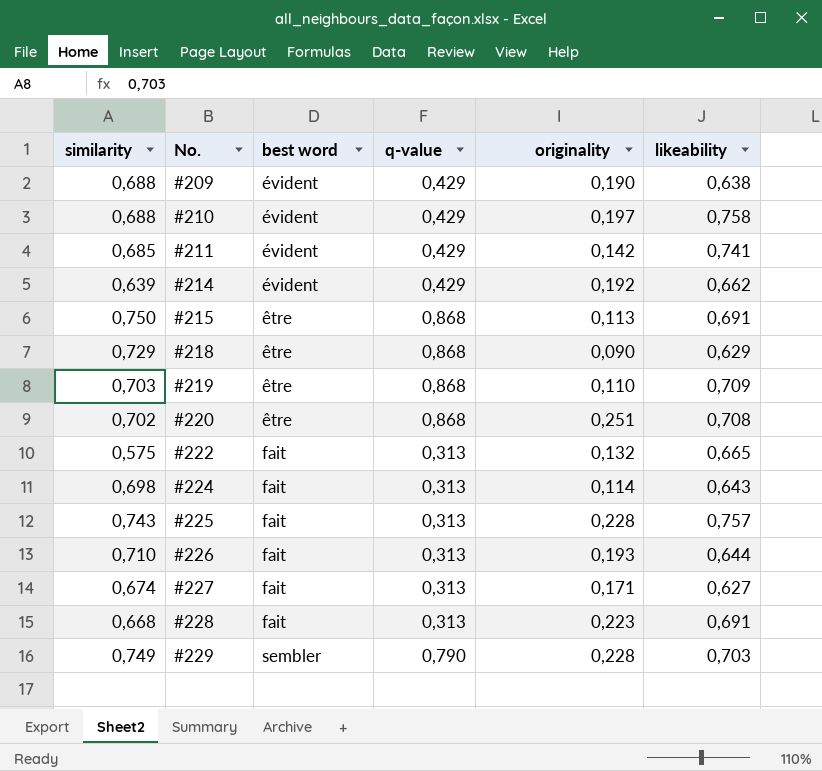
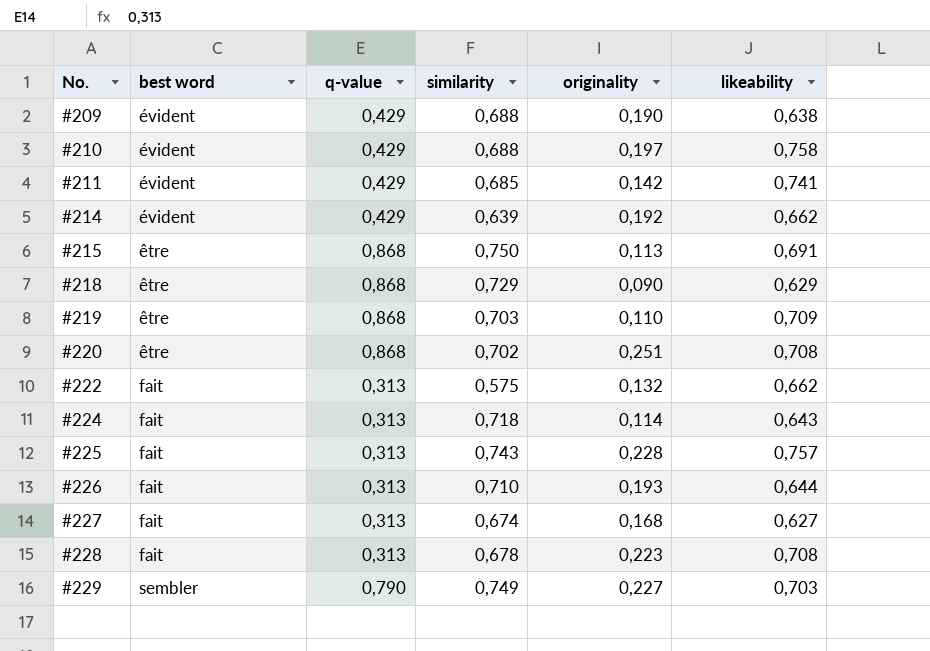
column similarity | position: 1 -> 4
#222 | likeability: 0,665 -> 0,662
#224 | similarity: 0,698 -> 0,718
#227 | originality: 0,171 -> 0,168
#228 | similarity: 0,668 -> 0,678
#228 | likeability: 0,691 -> 0,708
#229 | originality: 0,228 -> 0,227

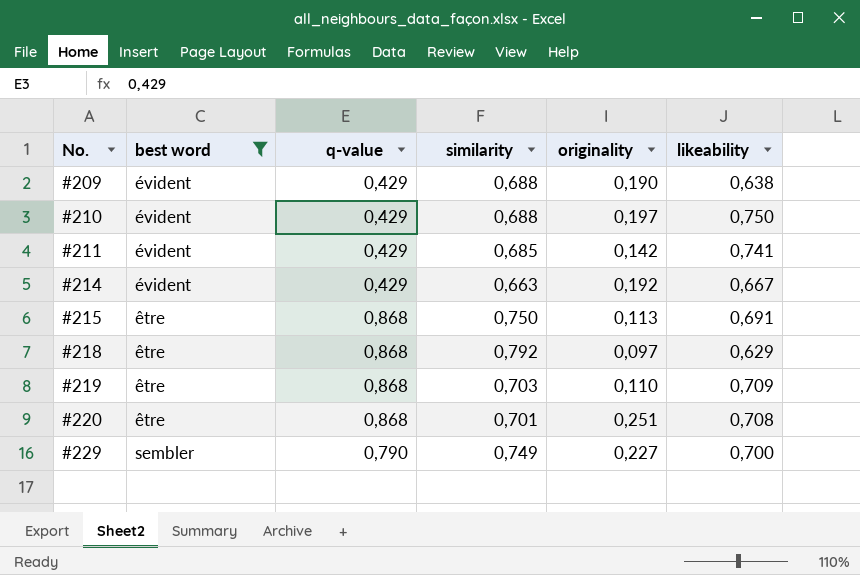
filter: none -> best word != fait
#210 | likeability: 0,758 -> 0,750
#214 | similarity: 0,639 -> 0,663
#214 | likeability: 0,662 -> 0,667
#218 | similarity: 0,729 -> 0,792
#218 | originality: 0,090 -> 0,097
#220 | similarity: 0,702 -> 0,701
#229 | likeability: 0,703 -> 0,700

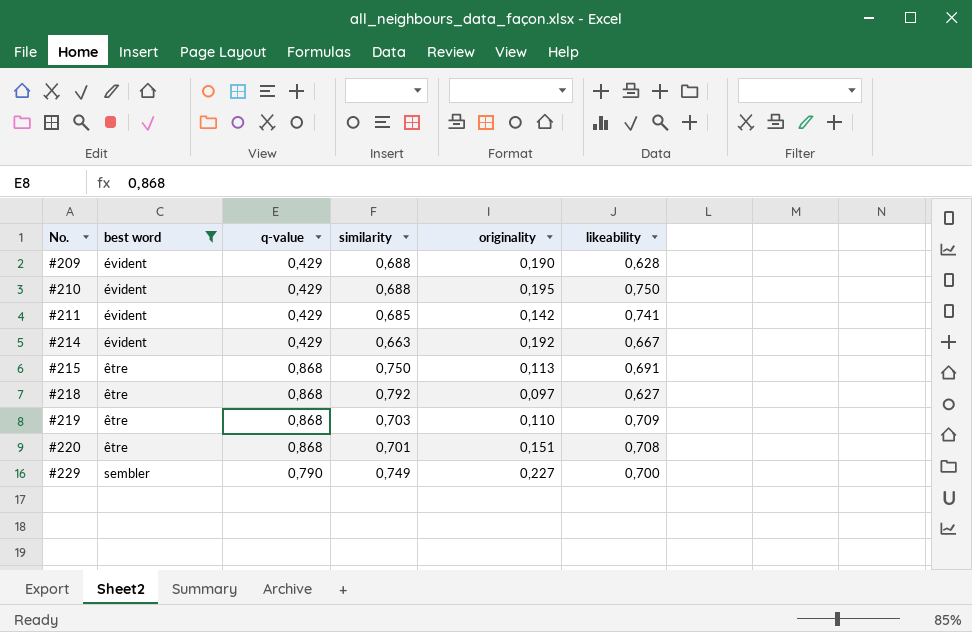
#209 | likeability: 0,638 -> 0,628
#210 | originality: 0,197 -> 0,195
#218 | likeability: 0,629 -> 0,627
#220 | originality: 0,251 -> 0,151

